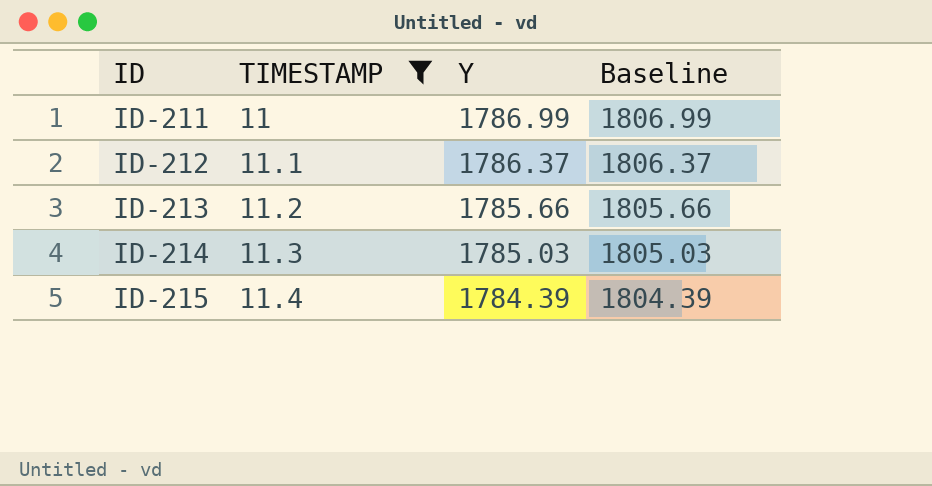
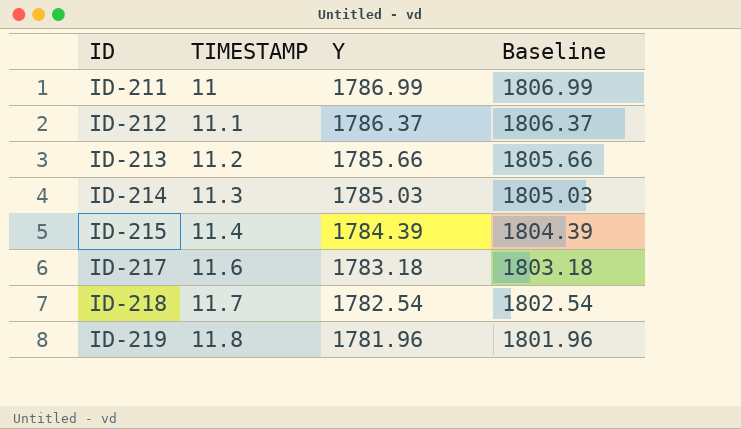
filter: TIMESTAMP <= 11.4 -> none

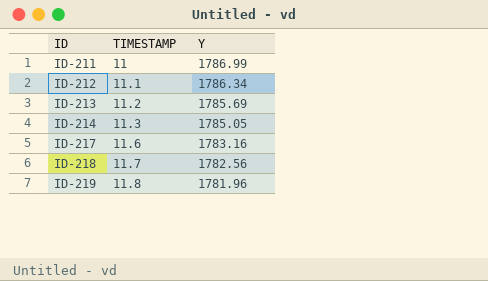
column Baseline | formula: [Y] + 20 -> none
row ID-215: 11.4 | 1784.39 | 1804.39 -> none
ID-212 | Y: 1786.37 -> 1786.34
ID-213 | Y: 1785.66 -> 1785.69
ID-214 | Y: 1785.03 -> 1785.05
ID-217 | Y: 1783.18 -> 1783.16
ID-218 | Y: 1782.54 -> 1782.56

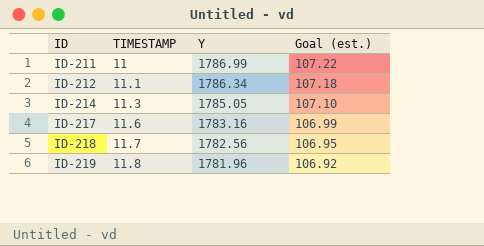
column Goal (est.) | formula: none -> [Y] * 0.06
row ID-213: 11.2 | 1785.69 -> none

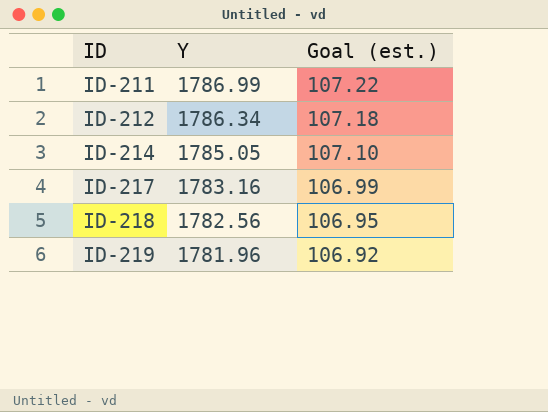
column TIMESTAMP | position: 2 -> none

